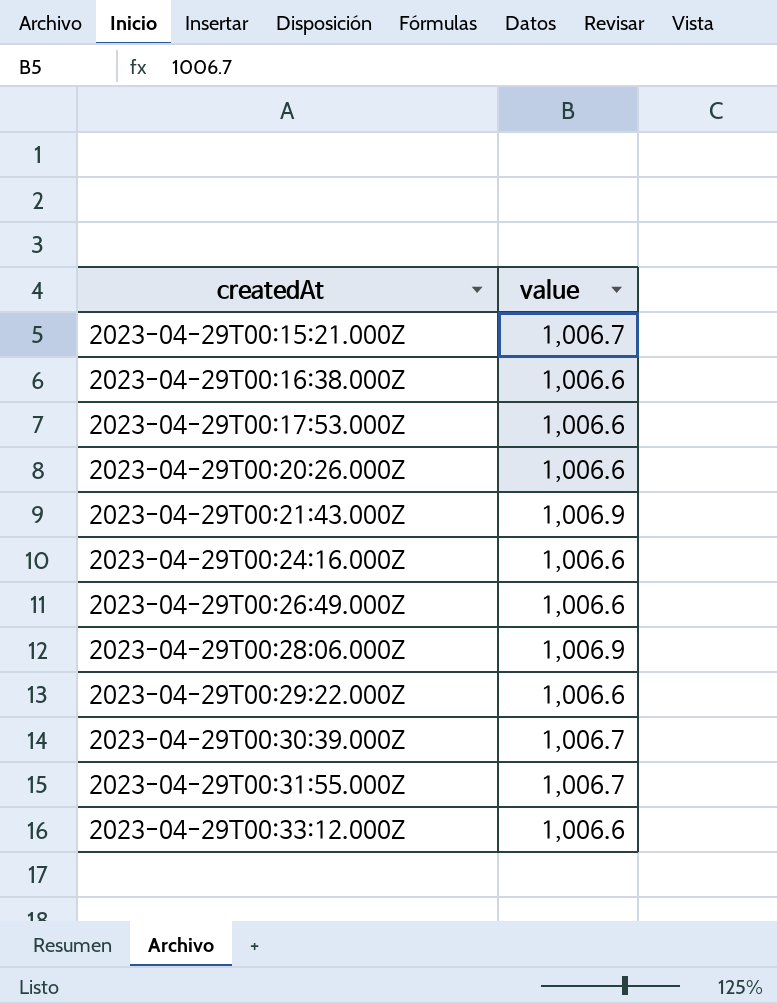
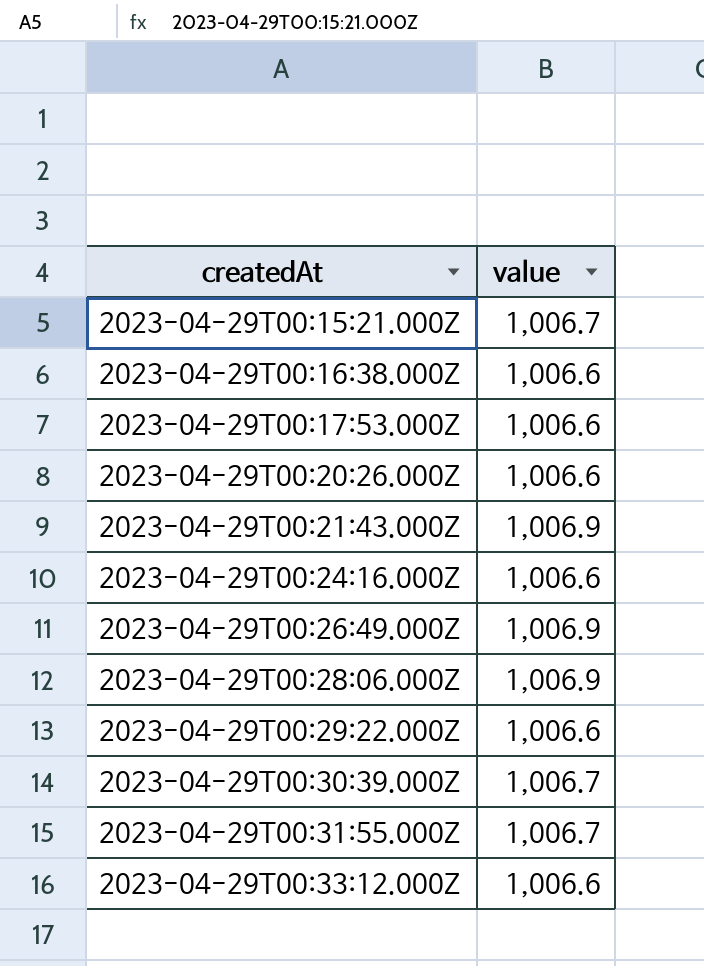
2023-04-29T00:26:49.000Z | value: 1,006.6 -> 1,006.9

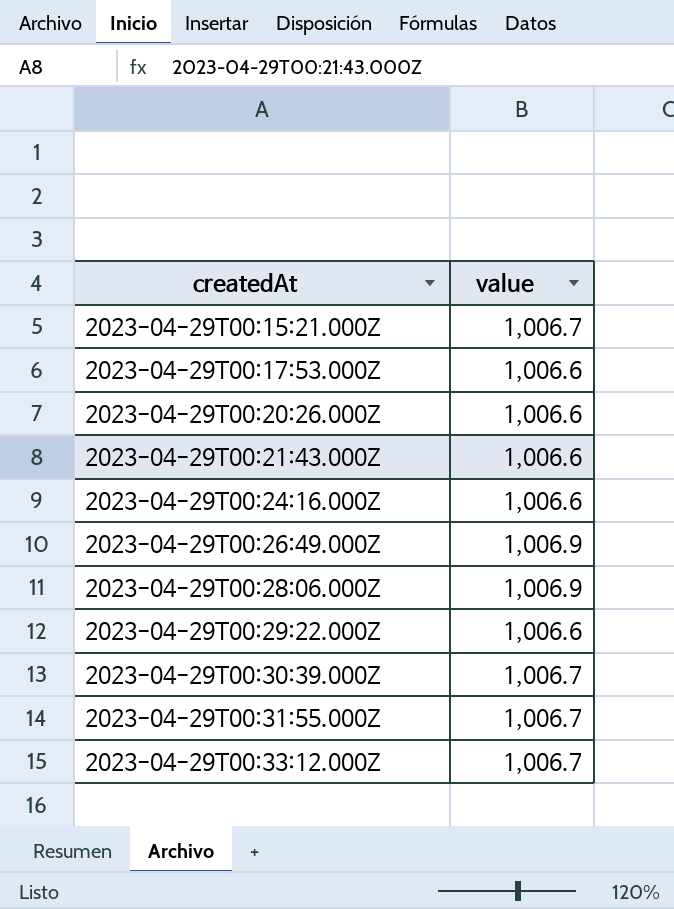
row 2023-04-29T00:16:38.000Z: 1,006.6 -> none
2023-04-29T00:21:43.000Z | value: 1,006.9 -> 1,006.6
2023-04-29T00:33:12.000Z | value: 1,006.6 -> 1,006.7

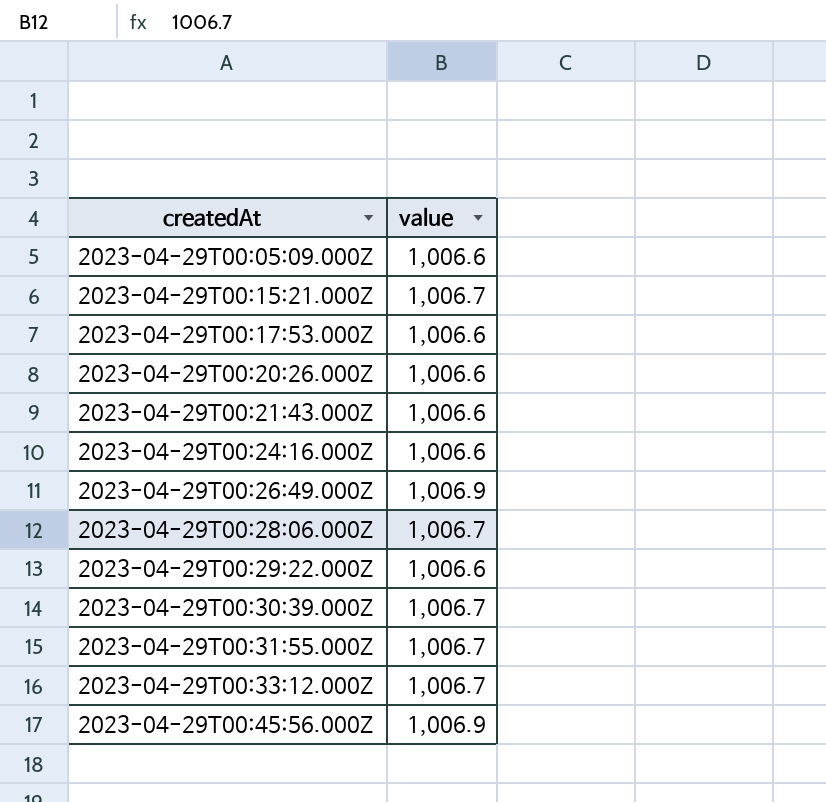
row 2023-04-29T00:05:09.000Z: none -> 1,006.6
2023-04-29T00:28:06.000Z | value: 1,006.9 -> 1,006.7
row 2023-04-29T00:45:56.000Z: none -> 1,006.9

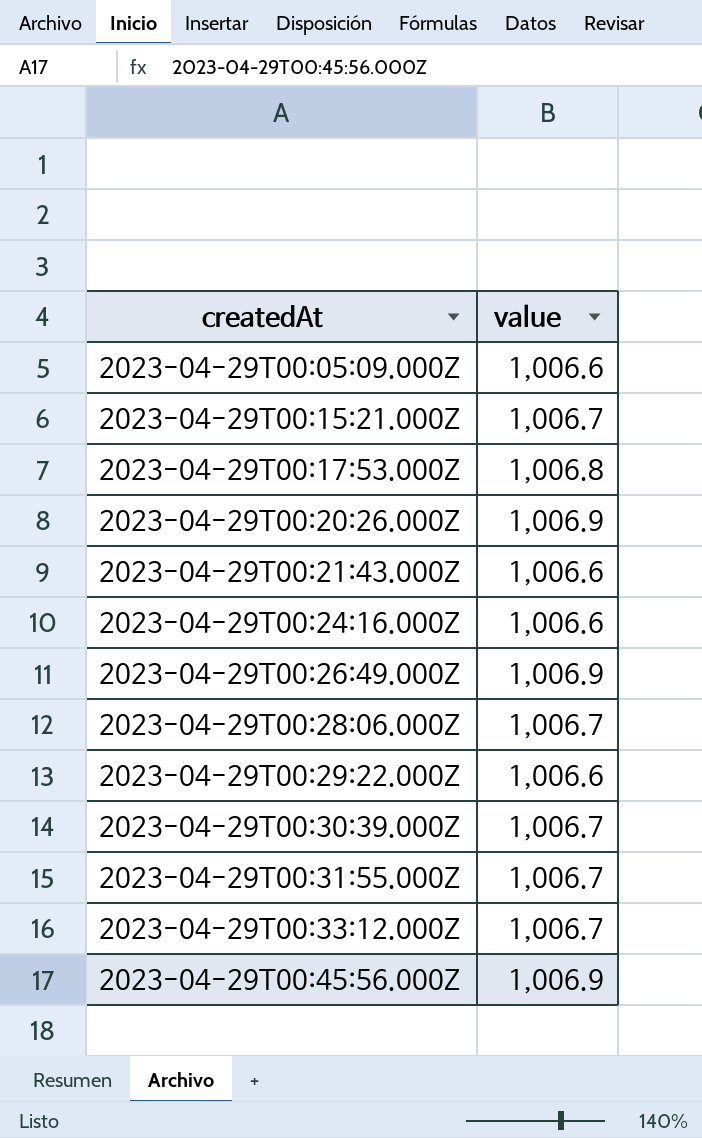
2023-04-29T00:17:53.000Z | value: 1,006.6 -> 1,006.8
2023-04-29T00:20:26.000Z | value: 1,006.6 -> 1,006.9

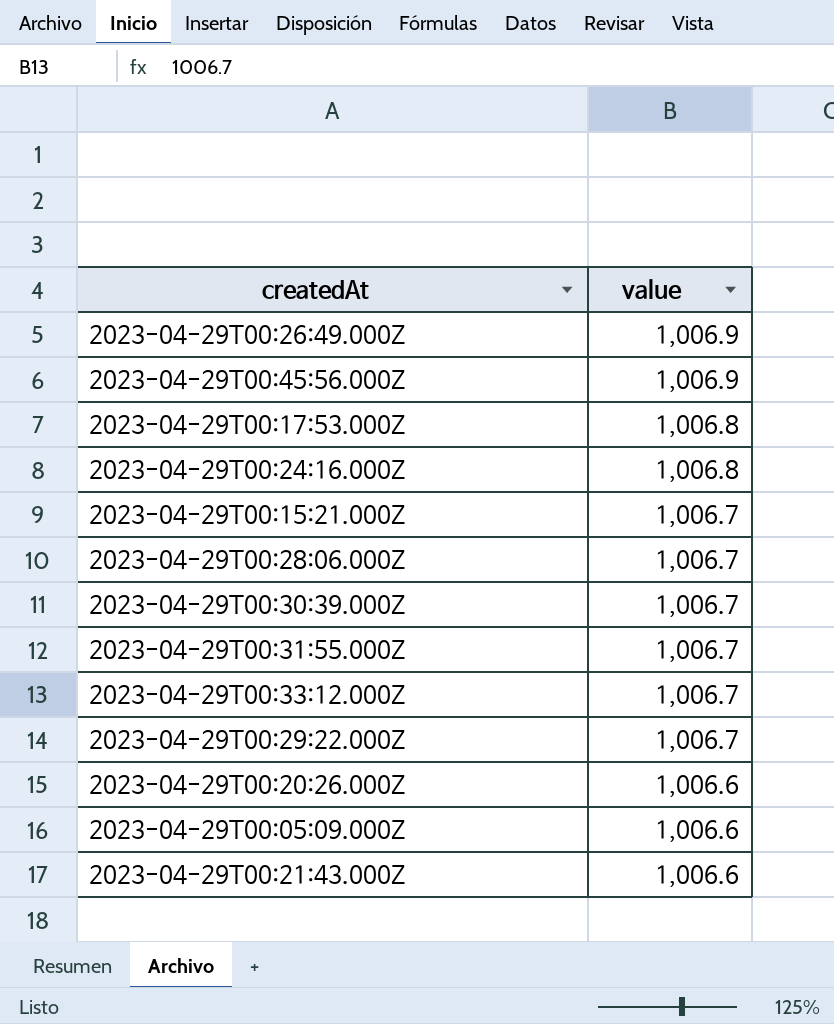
row order: createdAt ascending -> value descending
2023-04-29T00:24:16.000Z | value: 1,006.6 -> 1,006.8
2023-04-29T00:29:22.000Z | value: 1,006.6 -> 1,006.7
2023-04-29T00:20:26.000Z | value: 1,006.9 -> 1,006.6

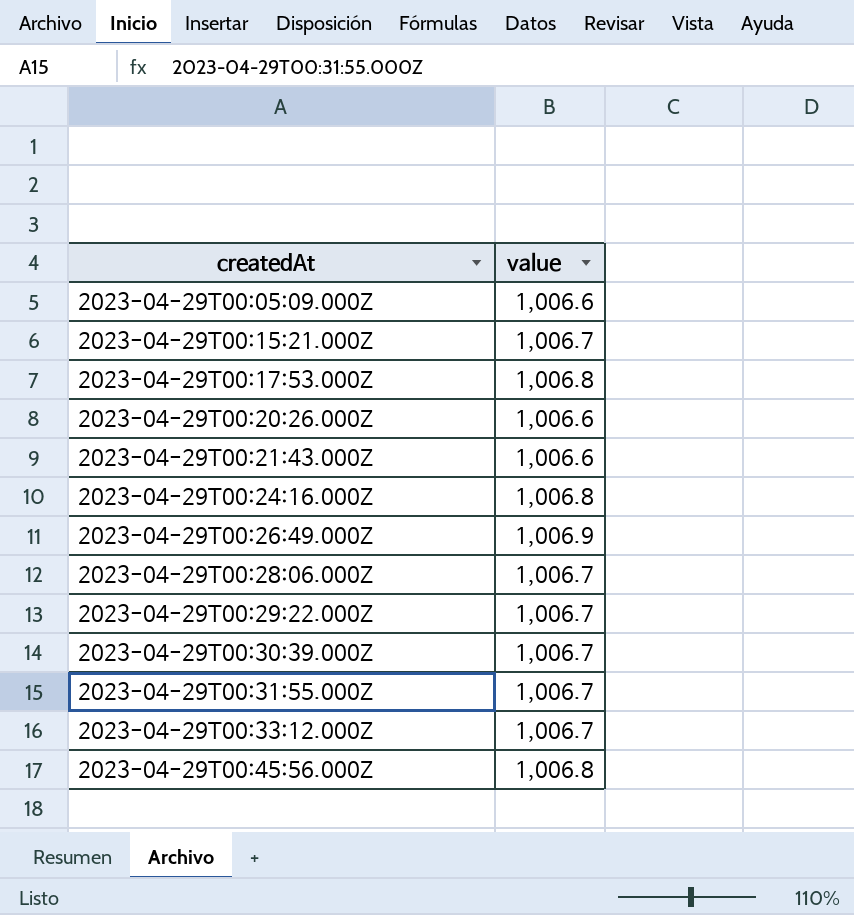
row order: value descending -> createdAt ascending
2023-04-29T00:45:56.000Z | value: 1,006.9 -> 1,006.8

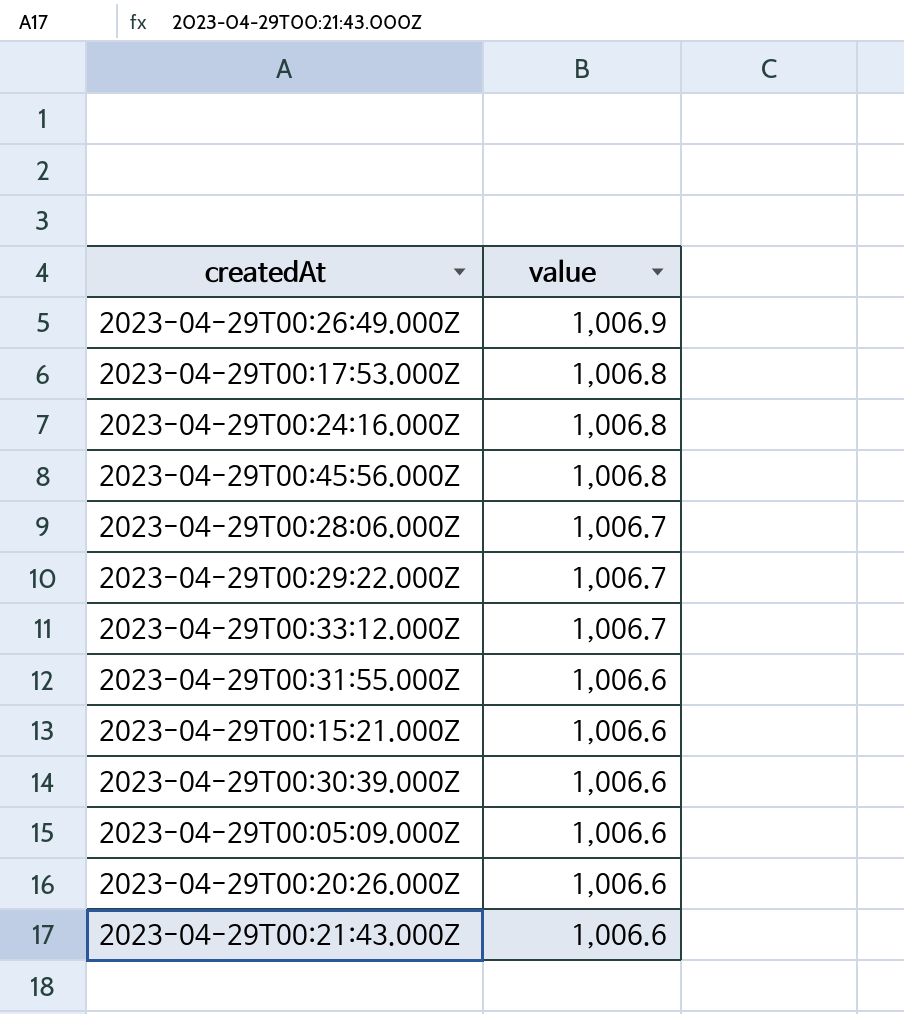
row order: createdAt ascending -> value descending
2023-04-29T00:31:55.000Z | value: 1,006.7 -> 1,006.6
2023-04-29T00:15:21.000Z | value: 1,006.7 -> 1,006.6
2023-04-29T00:30:39.000Z | value: 1,006.7 -> 1,006.6

